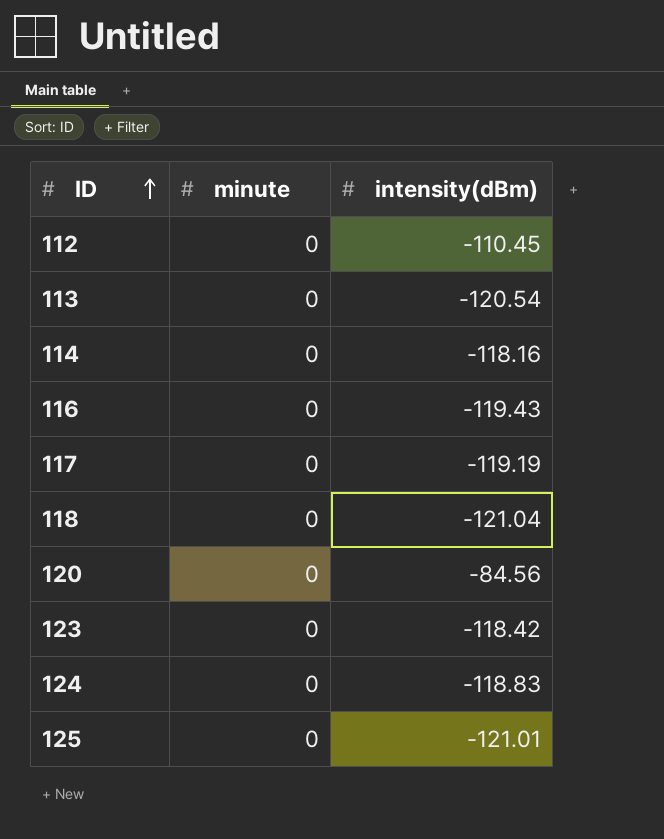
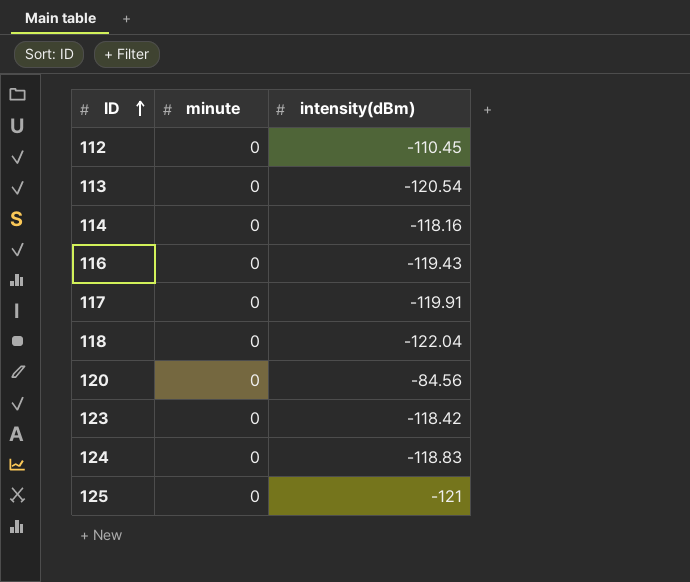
117 | intensity(dBm): -119.19 -> -119.91
118 | intensity(dBm): -121.04 -> -122.04
125 | intensity(dBm): -121.01 -> -121

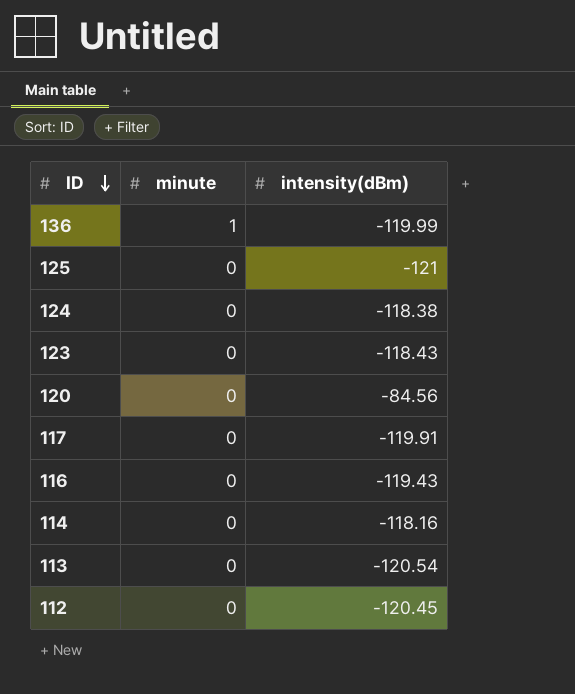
row order: ID ascending -> ID descending
row 118: 0 | -122.04 -> none
row 136: none -> 1 | -119.99
124 | intensity(dBm): -118.83 -> -118.38
123 | intensity(dBm): -118.42 -> -118.43
112 | intensity(dBm): -110.45 -> -120.45

